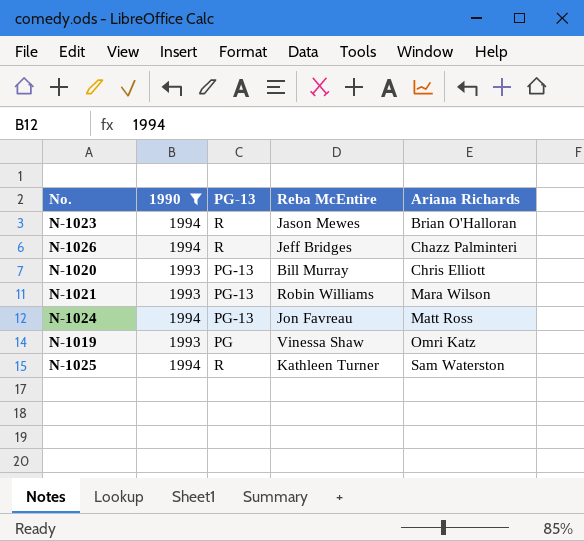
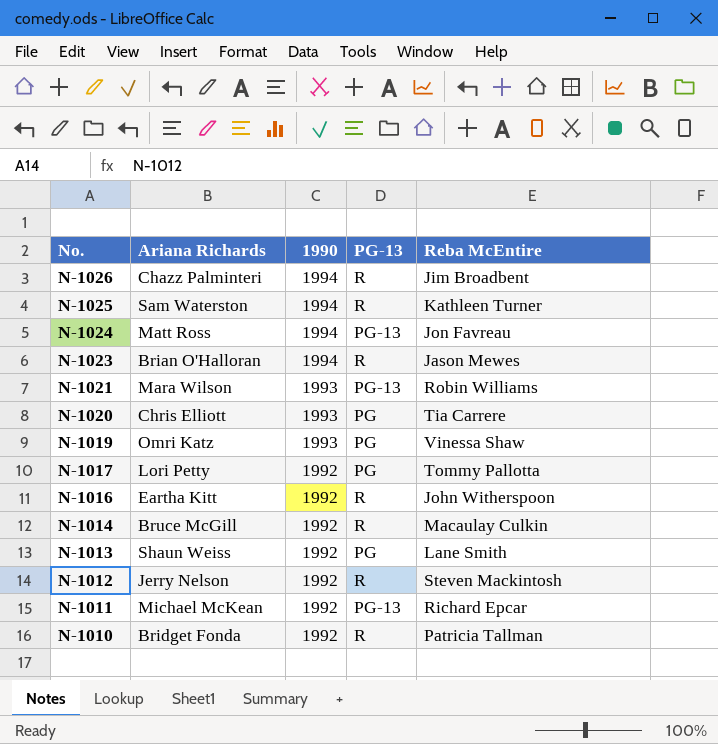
filter: 1990 != 1992 -> none
row order: Ariana Richards ascending -> No. descending
column Ariana Richards | position: 5 -> 2
N-1026 | Reba McEntire: Jeff Bridges -> Jim Broadbent
N-1020 | PG-13: PG-13 -> PG
N-1020 | Reba McEntire: Bill Murray -> Tia Carrere

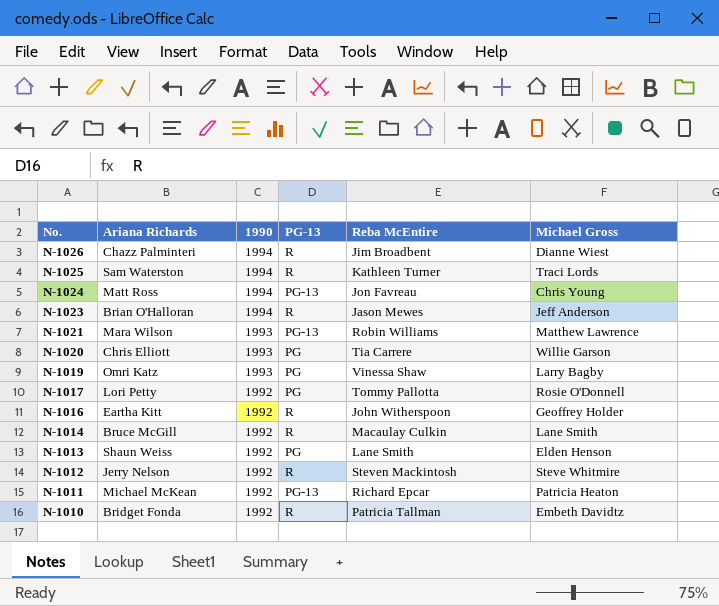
column Michael Gross | position: none -> 6

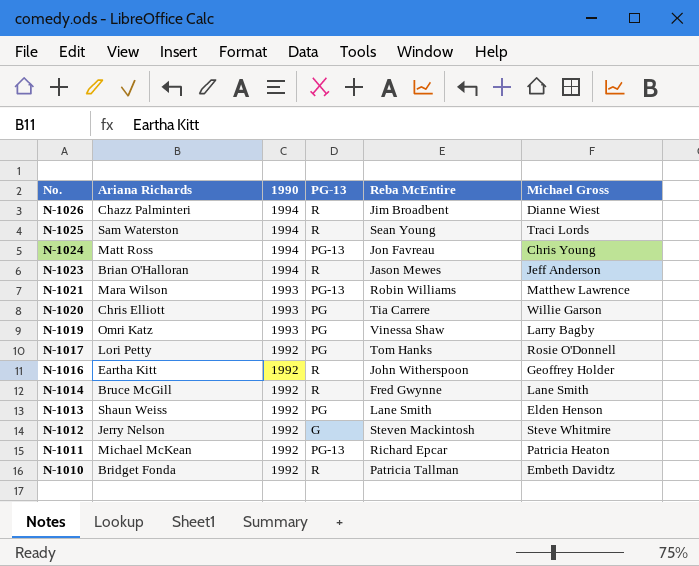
N-1025 | Reba McEntire: Kathleen Turner -> Sean Young
N-1017 | Reba McEntire: Tommy Pallotta -> Tom Hanks
N-1014 | Reba McEntire: Macaulay Culkin -> Fred Gwynne
N-1012 | PG-13: R -> G

